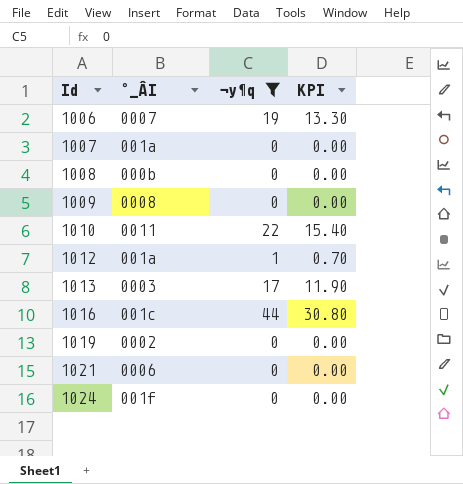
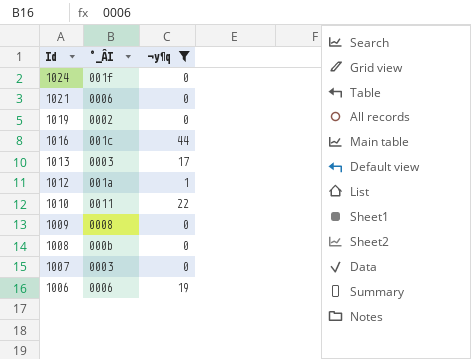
row order: Id ascending -> Id descending
column KPI | formula: [¬y¶q] * 0.7 -> none
1007 | °_ÂI: 001a -> 0003
1006 | °_ÂI: 0007 -> 0006

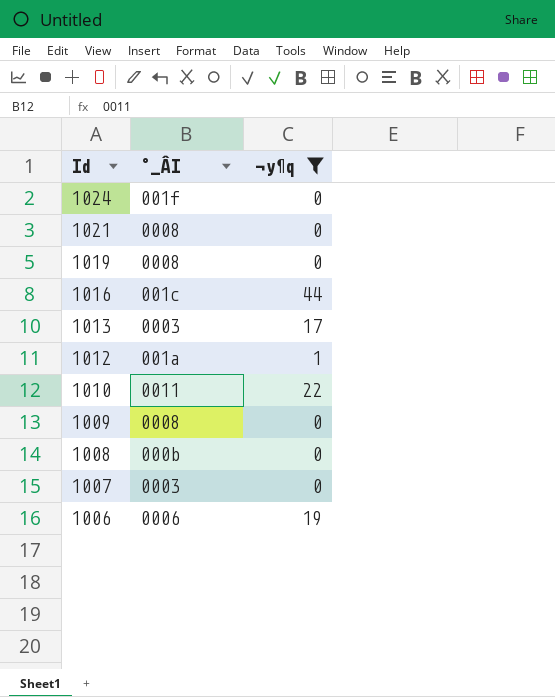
1021 | °_ÂI: 0006 -> 0008
1019 | °_ÂI: 0002 -> 0008

